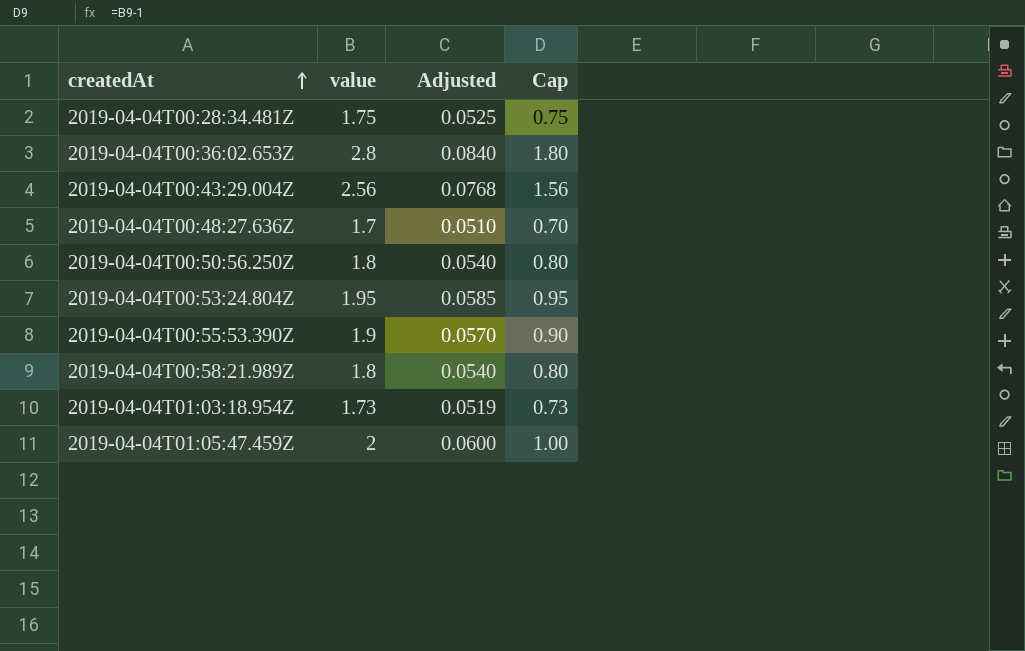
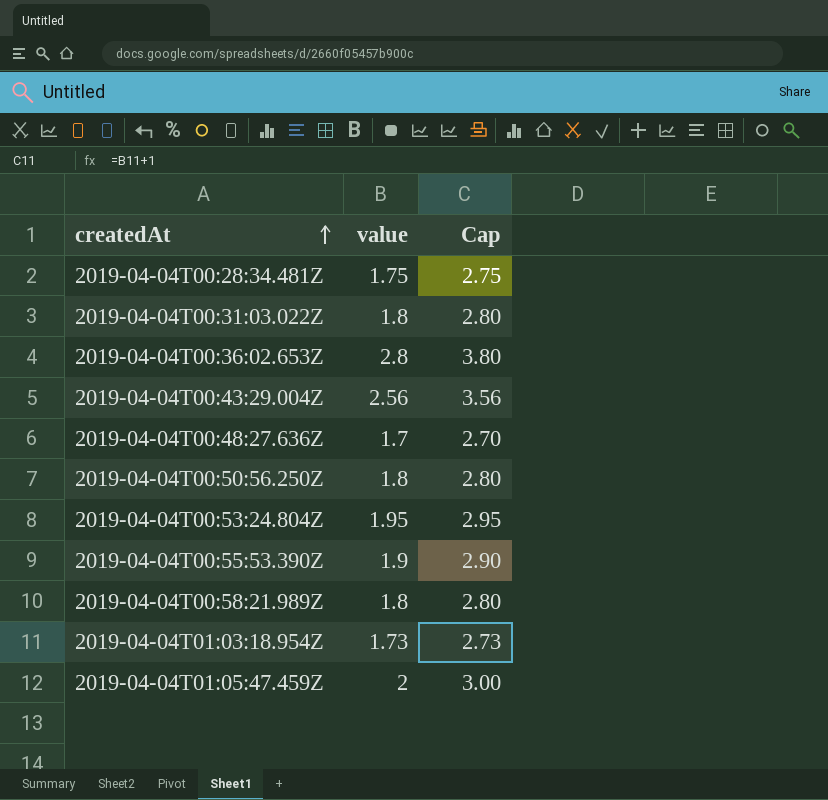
column Adjusted | formula: [value] * 0.03 -> none
column Cap | formula: [value] - 1 -> [value] + 1
row 2019-04-04T00:31:03.022Z: none -> 1.8 | 2.80

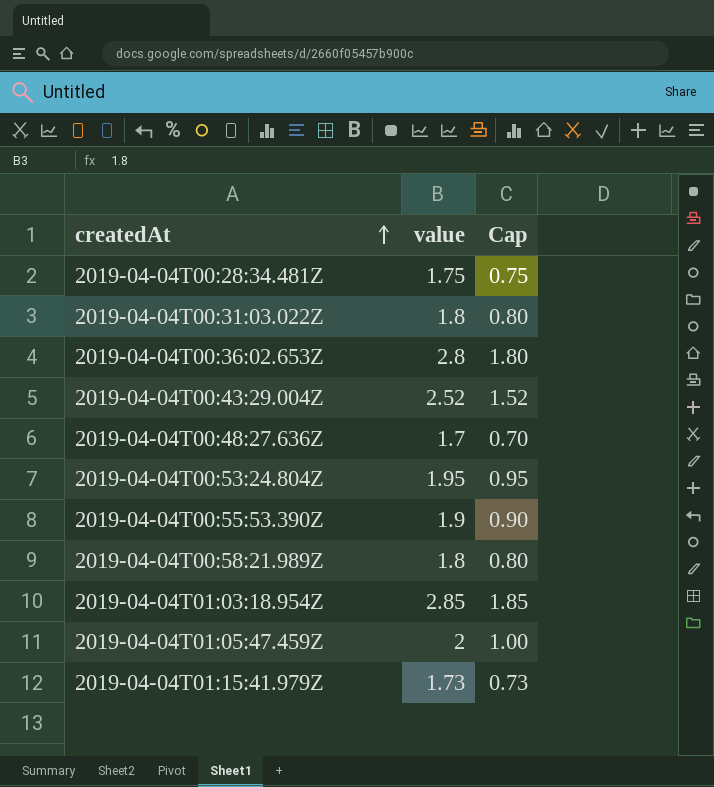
column Cap | formula: [value] + 1 -> [value] - 1
row 2019-04-04T00:50:56.250Z: 1.8 | 2.80 -> none
2019-04-04T00:43:29.004Z | value: 2.56 -> 2.52
2019-04-04T01:03:18.954Z | value: 1.73 -> 2.85
row 2019-04-04T01:15:41.979Z: none -> 1.73 | 0.73

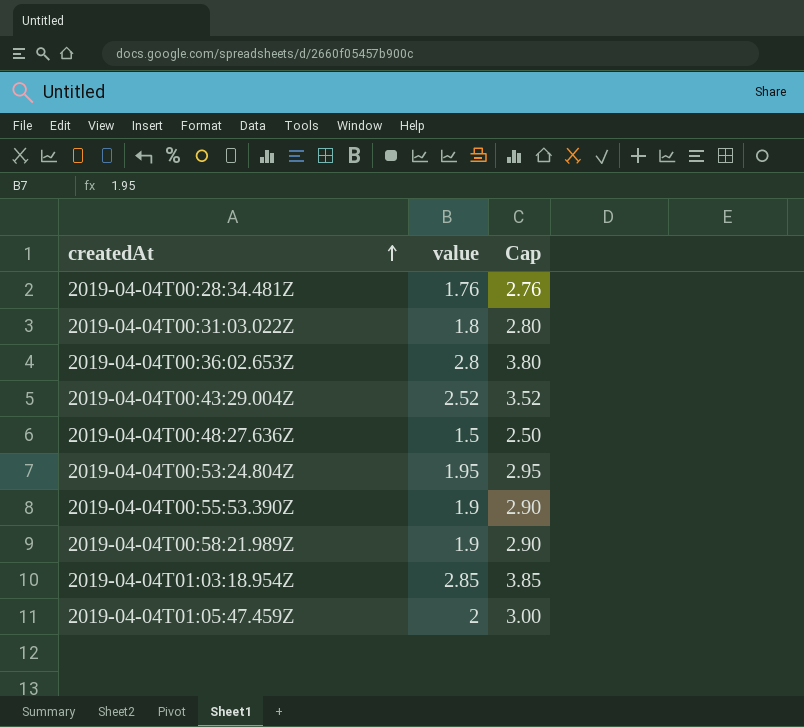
column Cap | formula: [value] - 1 -> [value] + 1
row 2019-04-04T01:15:41.979Z: 1.73 | 0.73 -> none
2019-04-04T00:28:34.481Z | value: 1.75 -> 1.76
2019-04-04T00:48:27.636Z | value: 1.7 -> 1.5
2019-04-04T00:58:21.989Z | value: 1.8 -> 1.9

